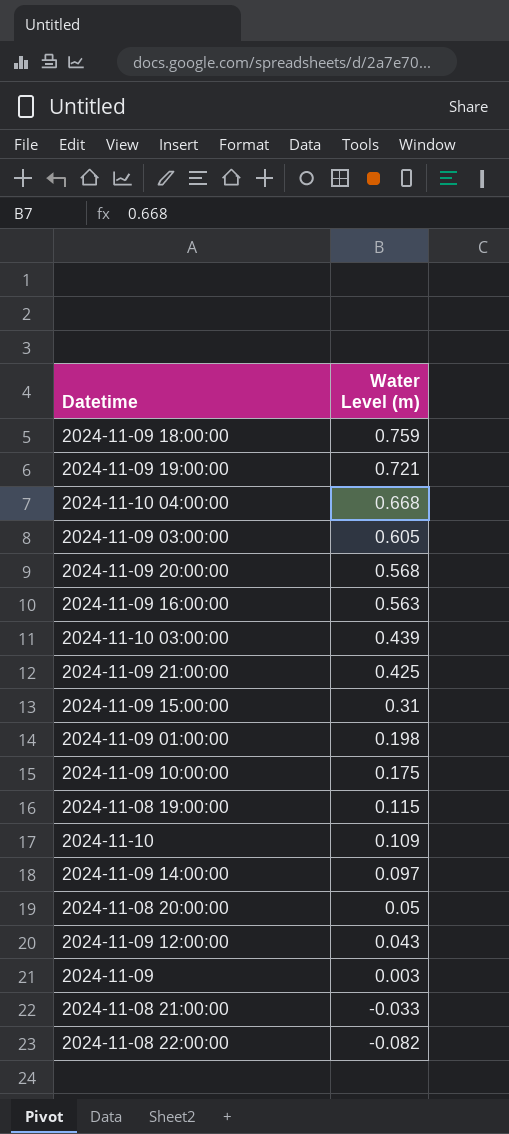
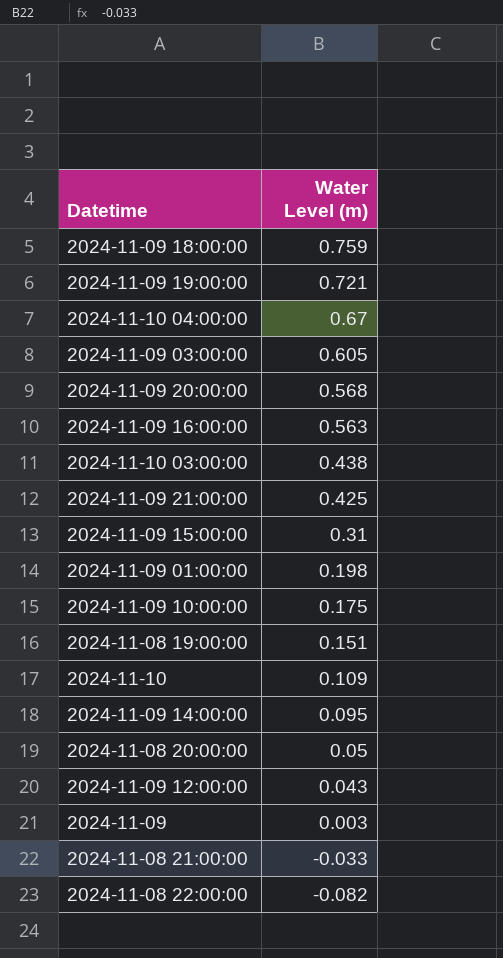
2024-11-10 04:00:00 | Water Level (m): 0.668 -> 0.67
2024-11-10 03:00:00 | Water Level (m): 0.439 -> 0.438
2024-11-08 19:00:00 | Water Level (m): 0.115 -> 0.151
2024-11-09 14:00:00 | Water Level (m): 0.097 -> 0.095

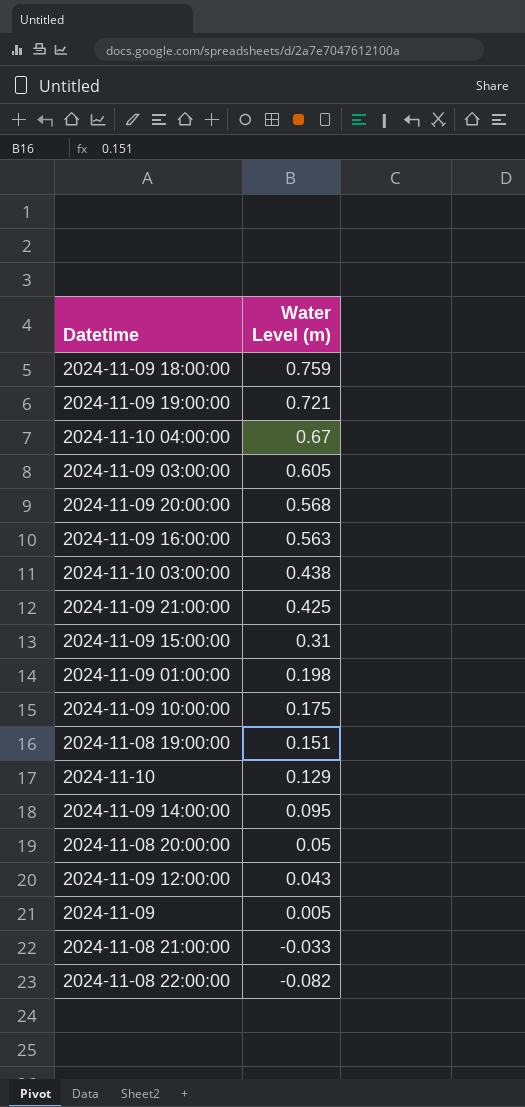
2024-11-10 | Water Level (m): 0.109 -> 0.129
2024-11-09 | Water Level (m): 0.003 -> 0.005

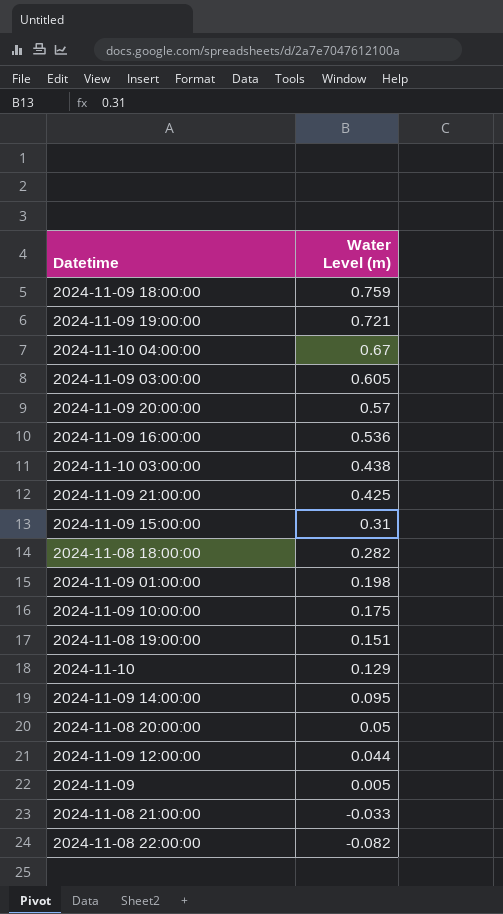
2024-11-09 20:00:00 | Water Level (m): 0.568 -> 0.57
2024-11-09 16:00:00 | Water Level (m): 0.563 -> 0.536
row 2024-11-08 18:00:00: none -> 0.282
2024-11-09 12:00:00 | Water Level (m): 0.043 -> 0.044

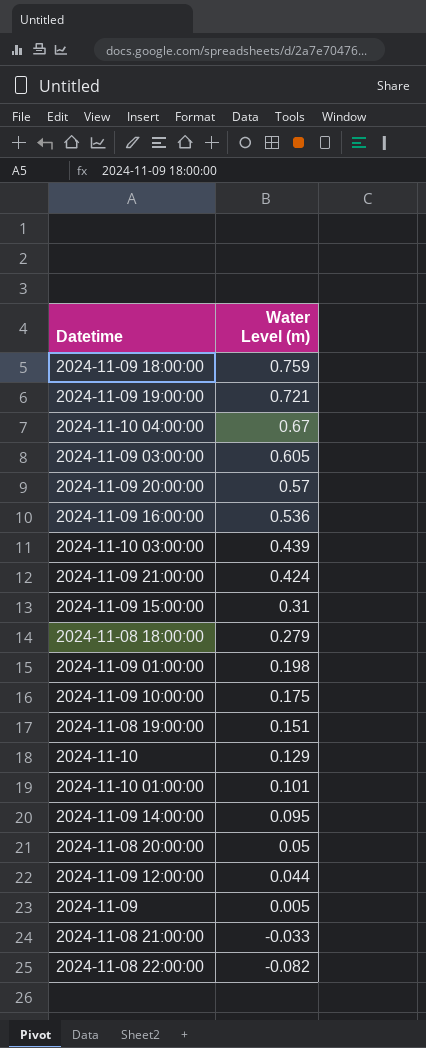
2024-11-10 03:00:00 | Water Level (m): 0.438 -> 0.439
2024-11-09 21:00:00 | Water Level (m): 0.425 -> 0.424
2024-11-08 18:00:00 | Water Level (m): 0.282 -> 0.279
row 2024-11-10 01:00:00: none -> 0.101

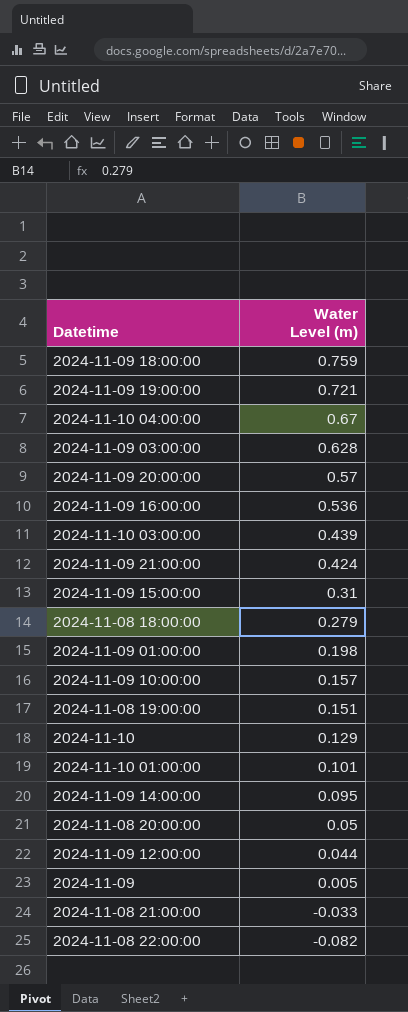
2024-11-09 03:00:00 | Water Level (m): 0.605 -> 0.628
2024-11-09 10:00:00 | Water Level (m): 0.175 -> 0.157

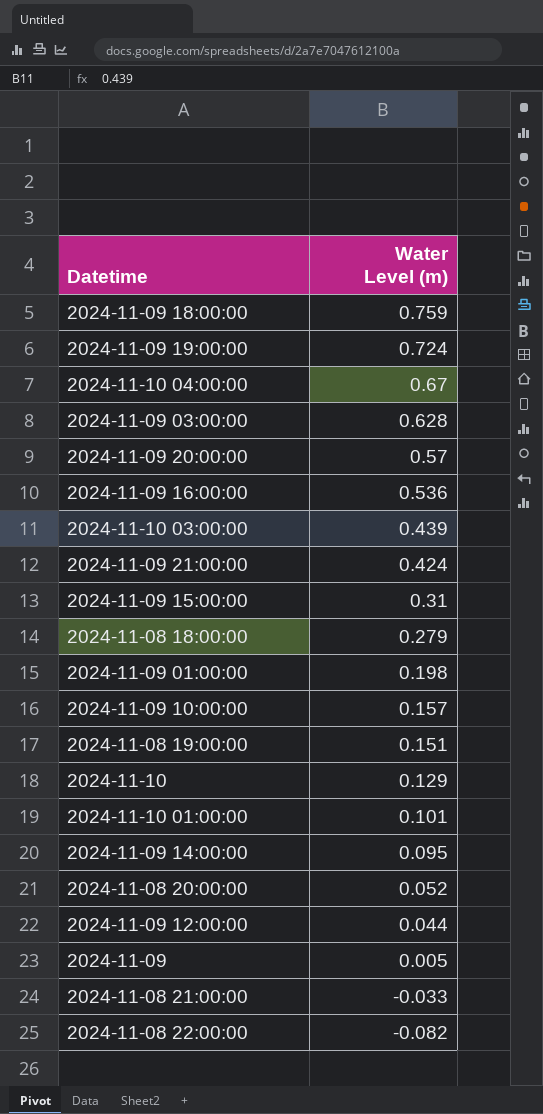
2024-11-09 19:00:00 | Water Level (m): 0.721 -> 0.724
2024-11-08 20:00:00 | Water Level (m): 0.05 -> 0.052

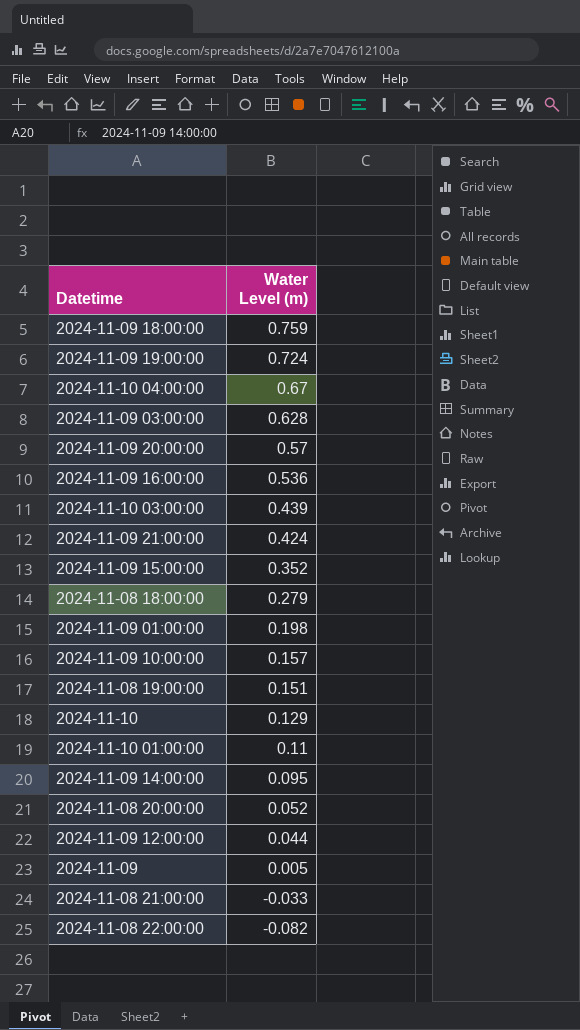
2024-11-09 15:00:00 | Water Level (m): 0.31 -> 0.352
2024-11-10 01:00:00 | Water Level (m): 0.101 -> 0.11

